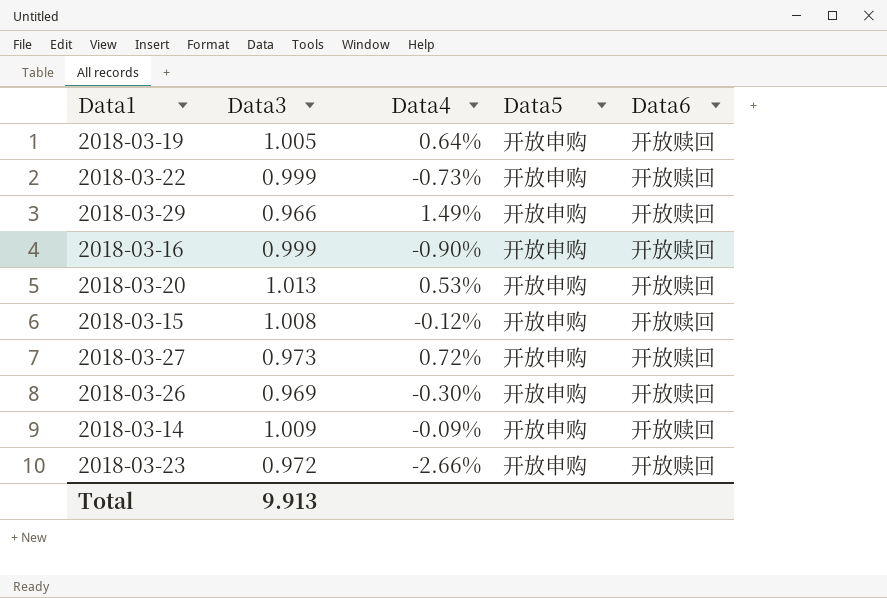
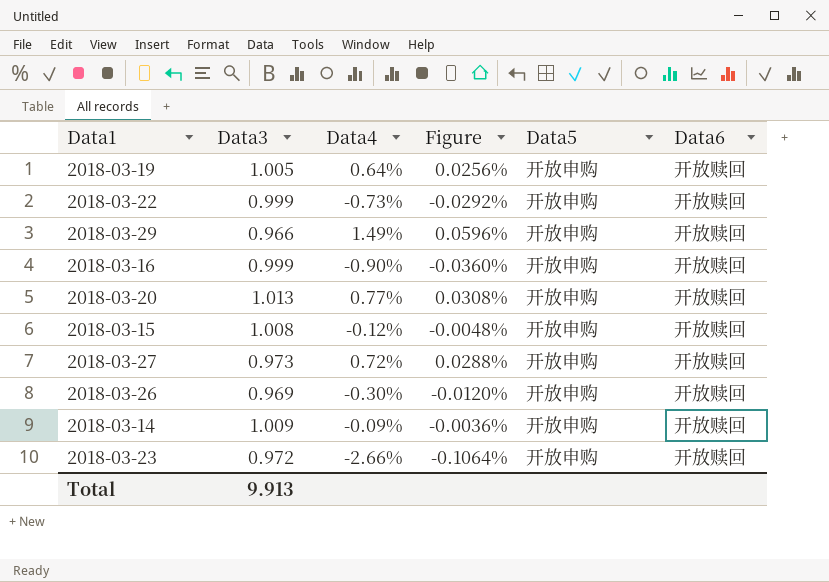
column Figure | formula: none -> [Data4] * 0.04
2018-03-20 | Data4: 0.53% -> 0.77%

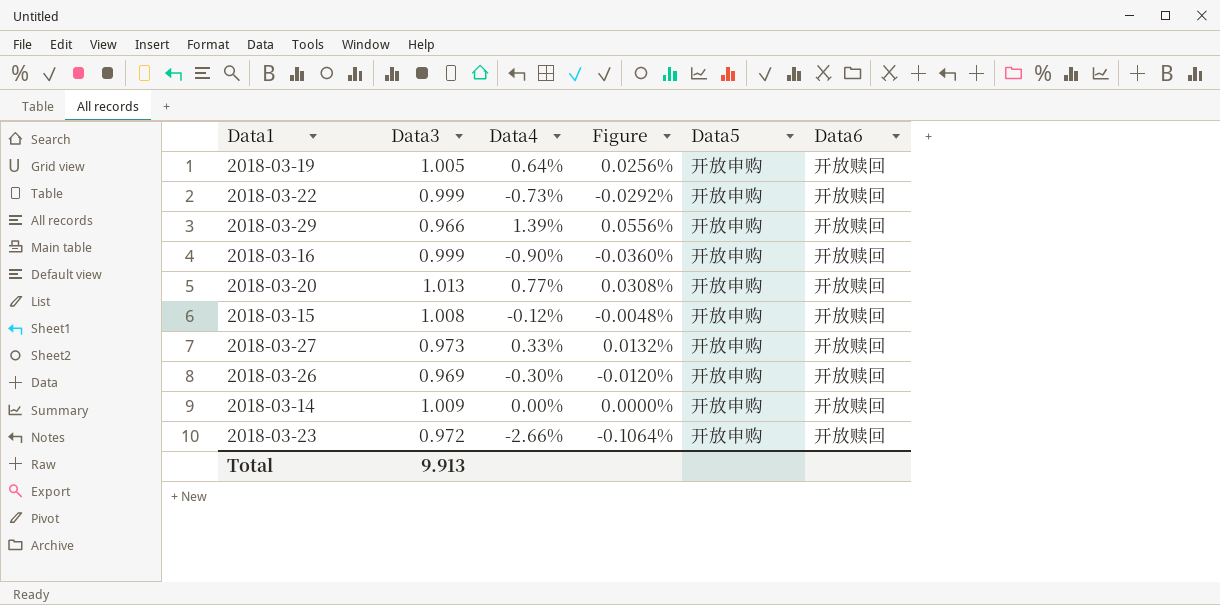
2018-03-29 | Data4: 1.49% -> 1.39%
2018-03-29 | Figure: 0.0596% -> 0.0556%
2018-03-27 | Data4: 0.72% -> 0.33%
2018-03-27 | Figure: 0.0288% -> 0.0132%
2018-03-14 | Data4: -0.09% -> 0.00%
2018-03-14 | Figure: -0.0036% -> 0.0000%

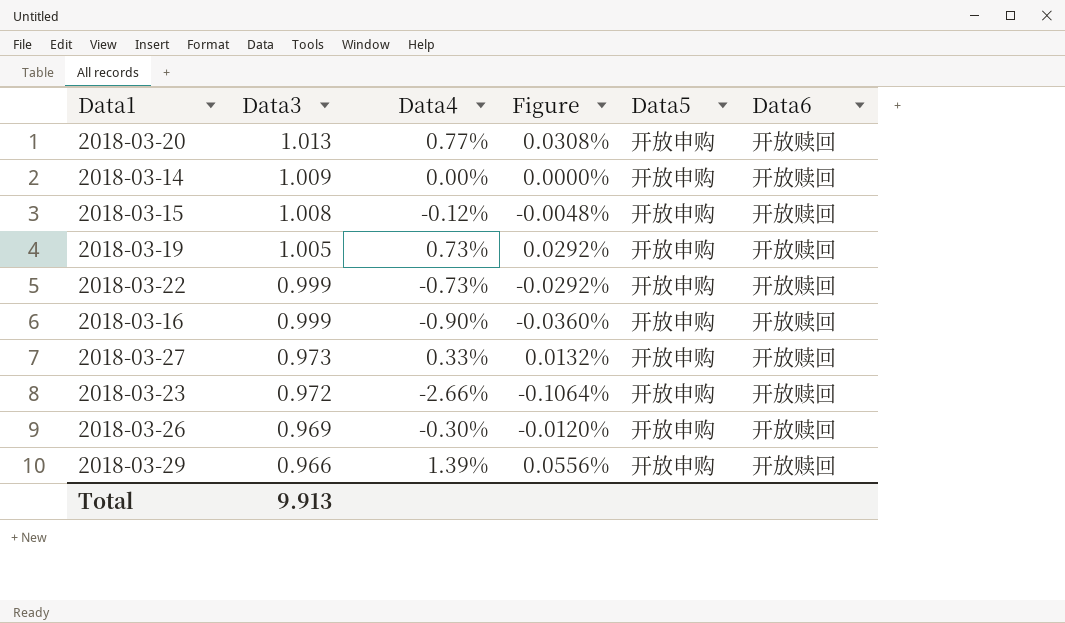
row order: none -> Data3 descending
2018-03-19 | Data4: 0.64% -> 0.73%
2018-03-19 | Figure: 0.0256% -> 0.0292%

